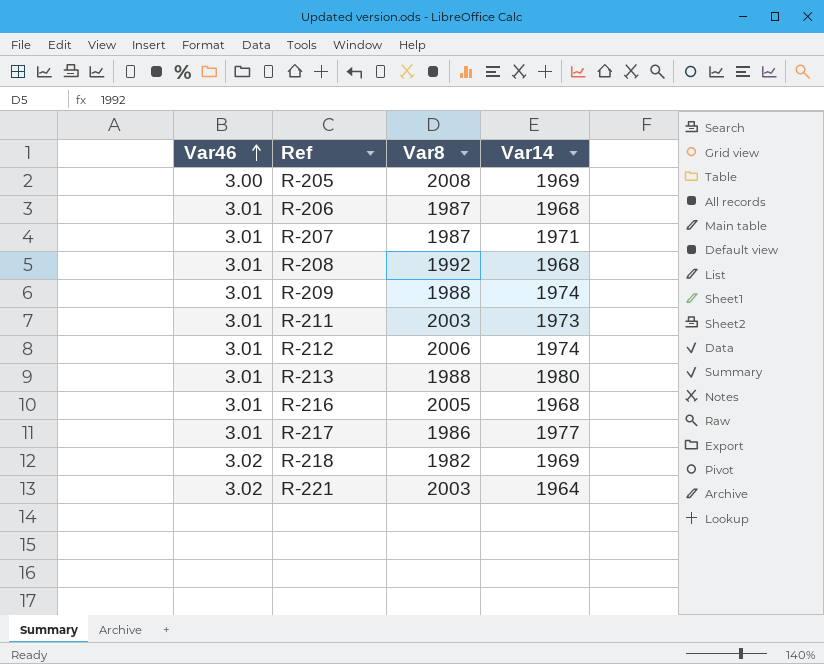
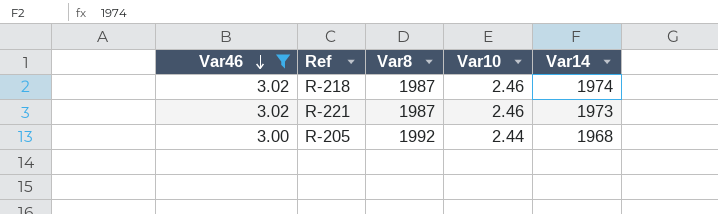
filter: none -> Var46 != 3.01
row order: Var46 ascending -> Var46 descending
column Var10 | position: none -> 4
R-218 | Var8: 1982 -> 1987
R-218 | Var14: 1969 -> 1974
R-221 | Var8: 2003 -> 1987
R-221 | Var14: 1964 -> 1973
R-205 | Var8: 2008 -> 1992
R-205 | Var14: 1969 -> 1968

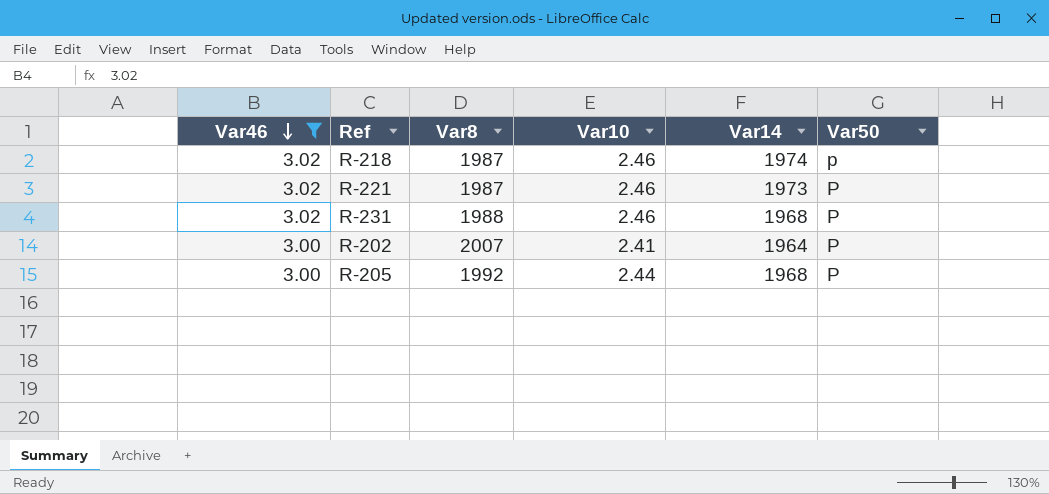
column Var50 | position: none -> 6
row R-231: none -> 3.02 | 1988 | 2.46 | 1968 | P
row R-202: none -> 3.00 | 2007 | 2.41 | 1964 | P

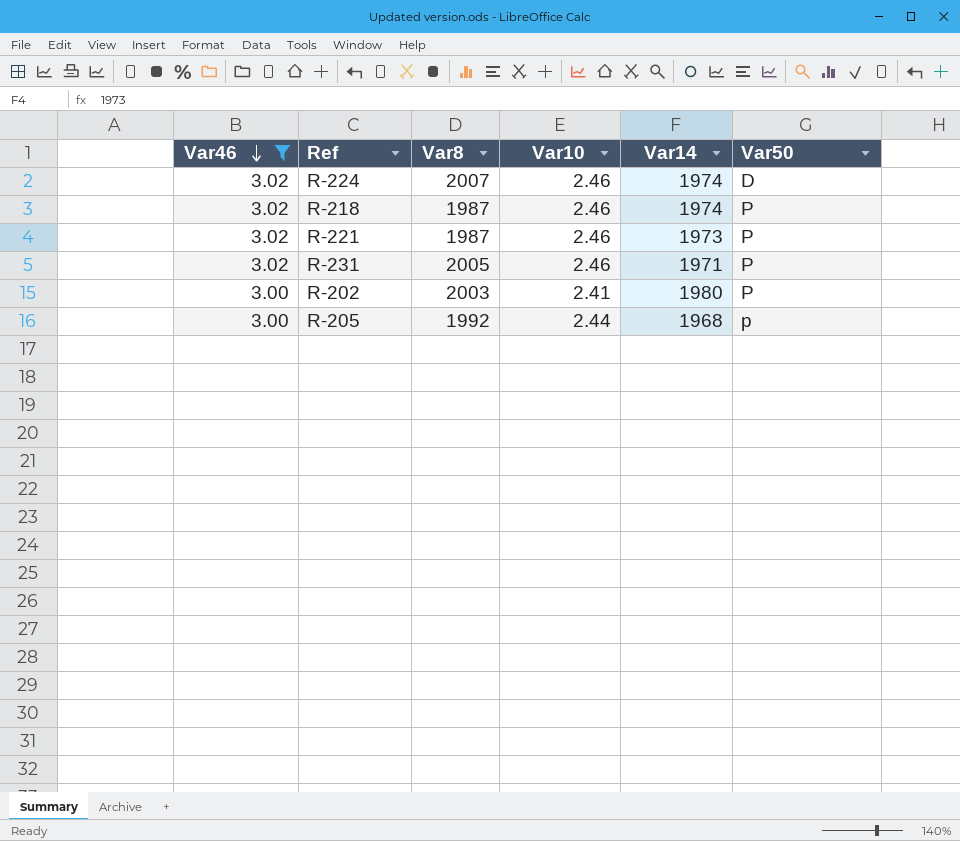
row R-224: none -> 3.02 | 2007 | 2.46 | 1974 | D
R-218 | Var50: p -> P
R-231 | Var8: 1988 -> 2005
R-231 | Var14: 1968 -> 1971
R-202 | Var8: 2007 -> 2003
R-202 | Var14: 1964 -> 1980
R-205 | Var50: P -> p

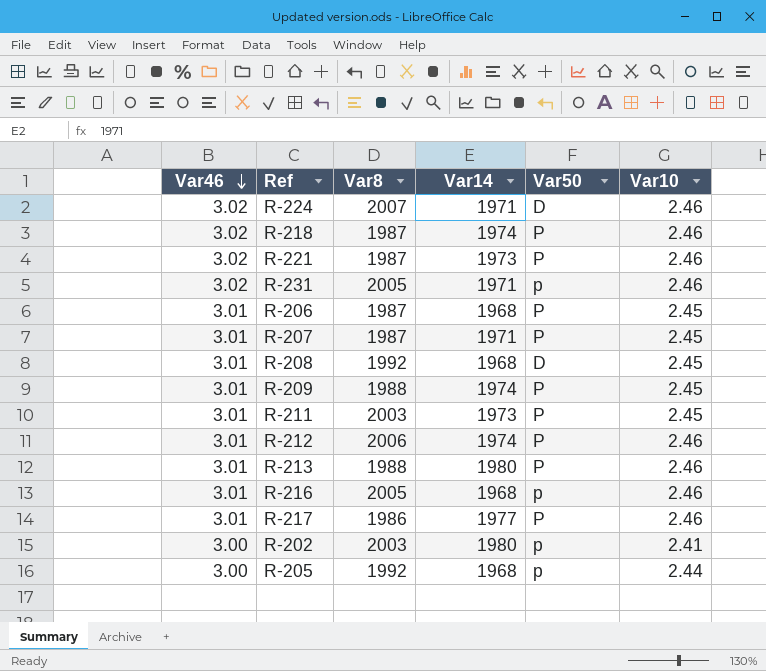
filter: Var46 != 3.01 -> none
column Var10 | position: 4 -> 6
R-224 | Var14: 1974 -> 1971
R-231 | Var50: P -> p
R-202 | Var50: P -> p

